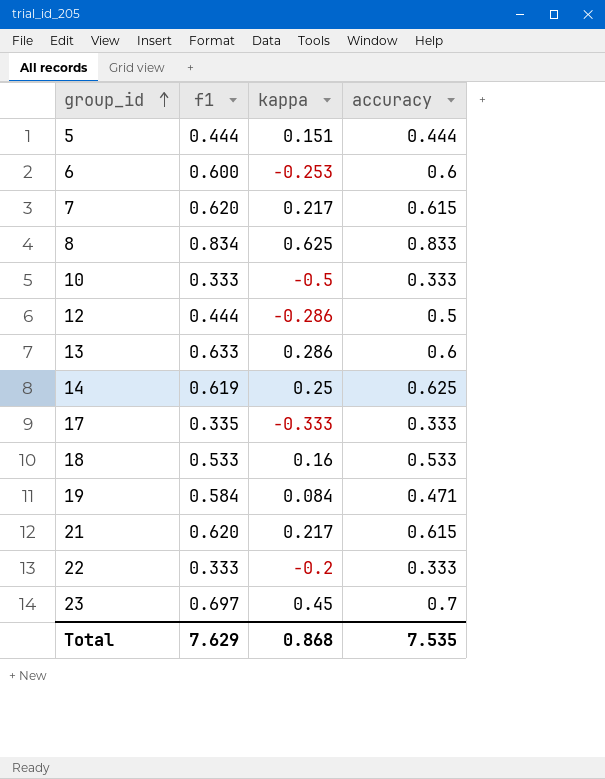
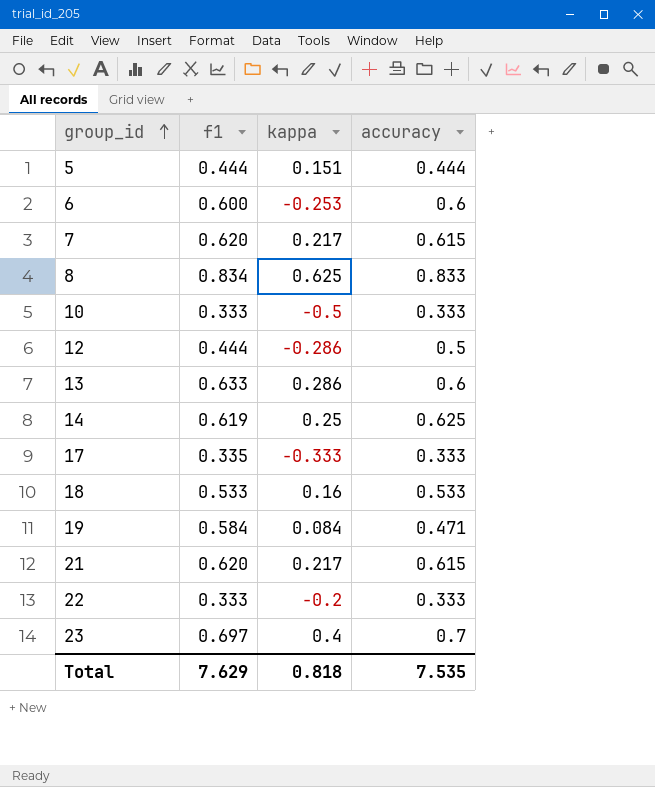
23 | kappa: 0.45 -> 0.4
Total | kappa: 0.868 -> 0.818

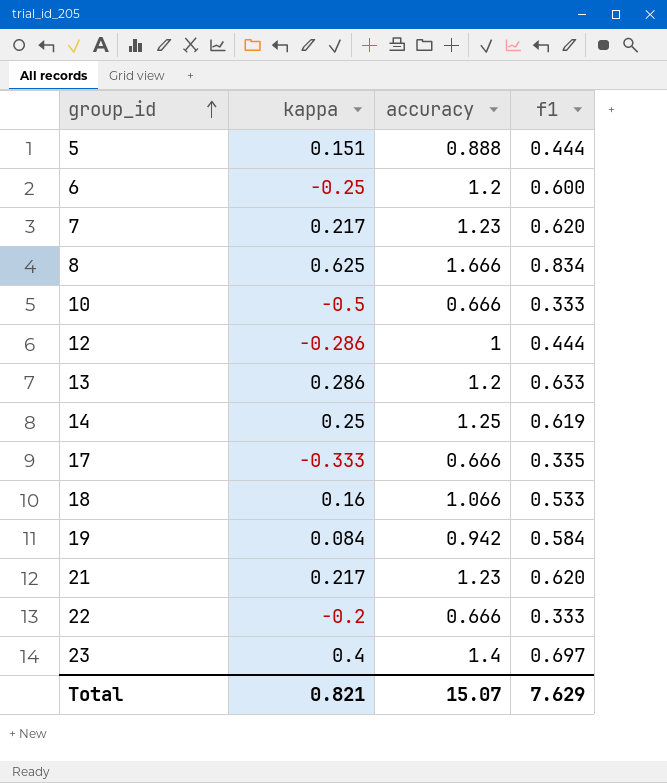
column f1 | position: 2 -> 4
5 | accuracy: 0.444 -> 0.888
6 | kappa: -0.253 -> -0.25
6 | accuracy: 0.6 -> 1.2
7 | accuracy: 0.615 -> 1.23
8 | accuracy: 0.833 -> 1.666
10 | accuracy: 0.333 -> 0.666
12 | accuracy: 0.5 -> 1
13 | accuracy: 0.6 -> 1.2
14 | accuracy: 0.625 -> 1.25
17 | accuracy: 0.333 -> 0.666
18 | accuracy: 0.533 -> 1.066
19 | accuracy: 0.471 -> 0.942
21 | accuracy: 0.615 -> 1.23
22 | accuracy: 0.333 -> 0.666
23 | accuracy: 0.7 -> 1.4
Total | kappa: 0.818 -> 0.821
Total | accuracy: 7.535 -> 15.07

